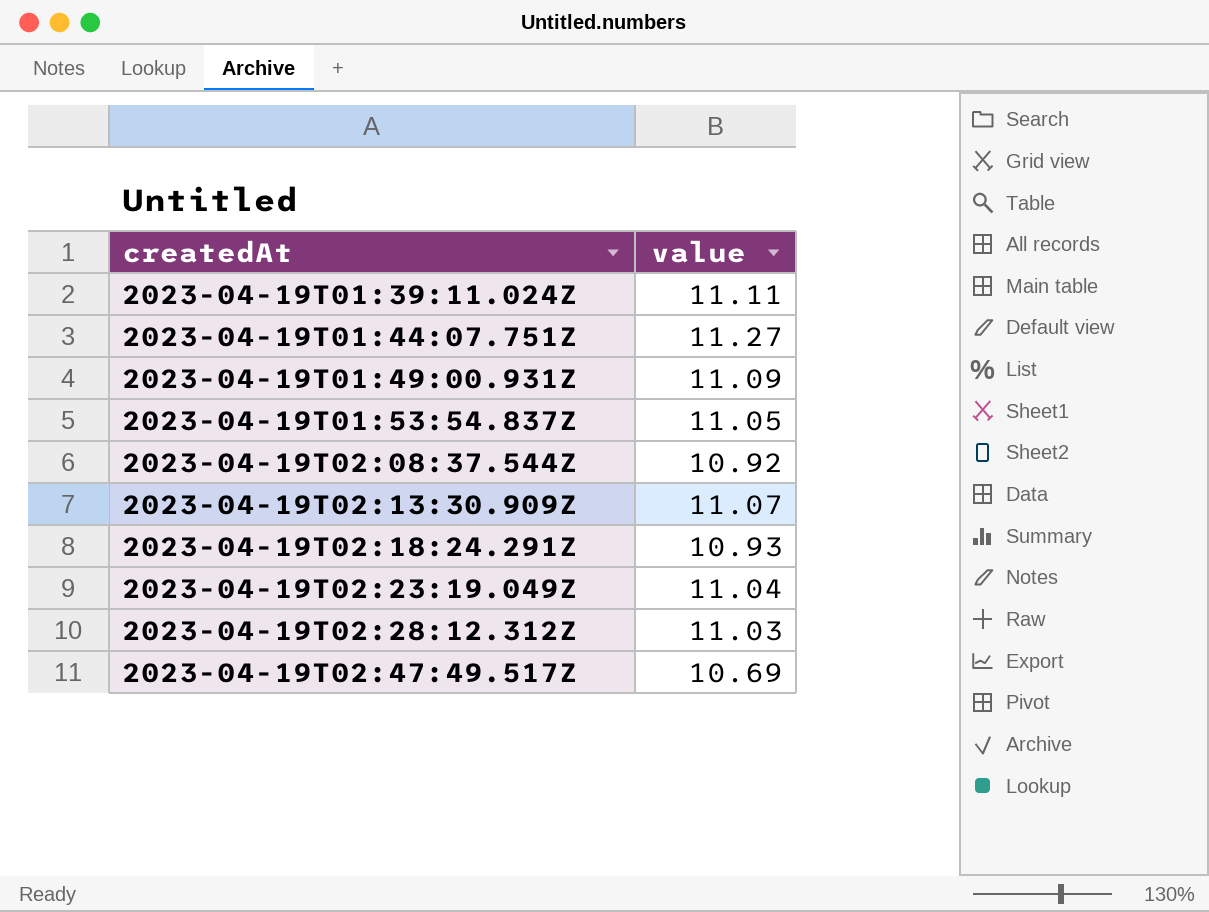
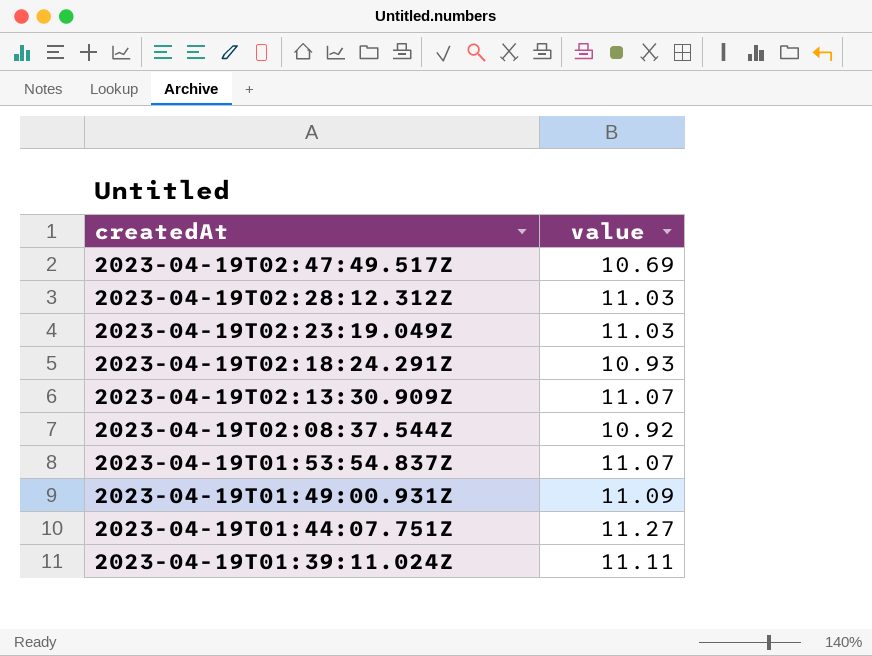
row order: createdAt ascending -> createdAt descending
2023-04-19T02:23:19.049Z | value: 11.04 -> 11.03
2023-04-19T01:53:54.837Z | value: 11.05 -> 11.07

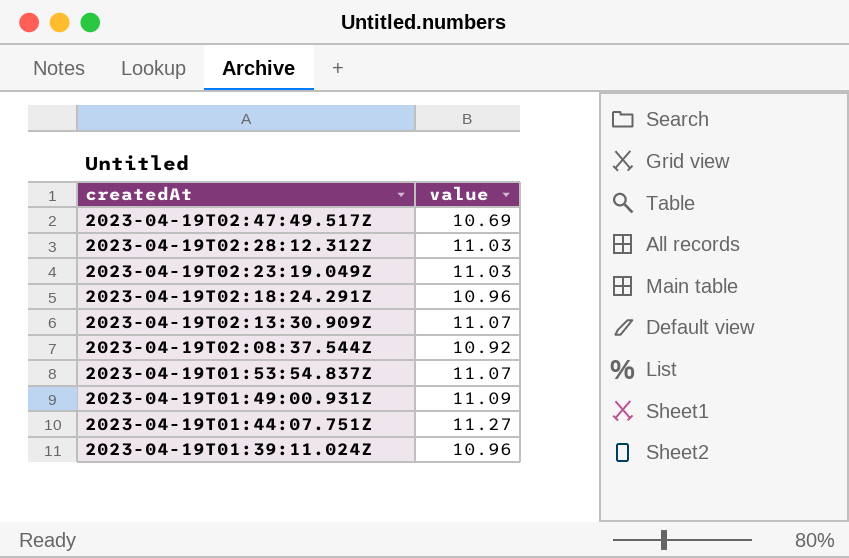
2023-04-19T02:18:24.291Z | value: 10.93 -> 10.96
2023-04-19T01:39:11.024Z | value: 11.11 -> 10.96

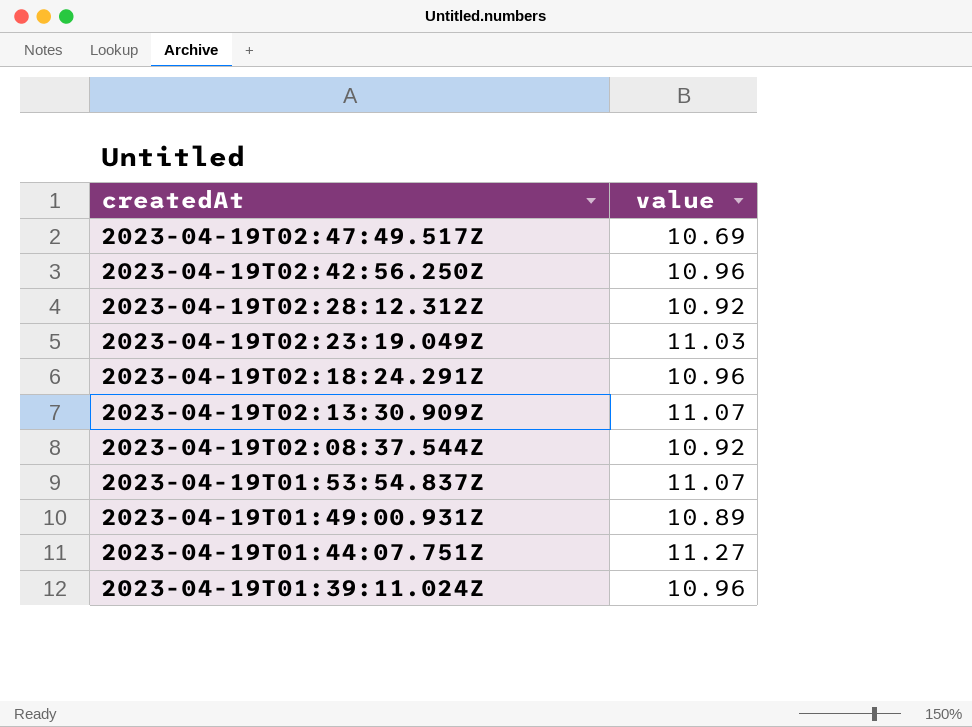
row 2023-04-19T02:42:56.250Z: none -> 10.96
2023-04-19T02:28:12.312Z | value: 11.03 -> 10.92
2023-04-19T01:49:00.931Z | value: 11.09 -> 10.89

